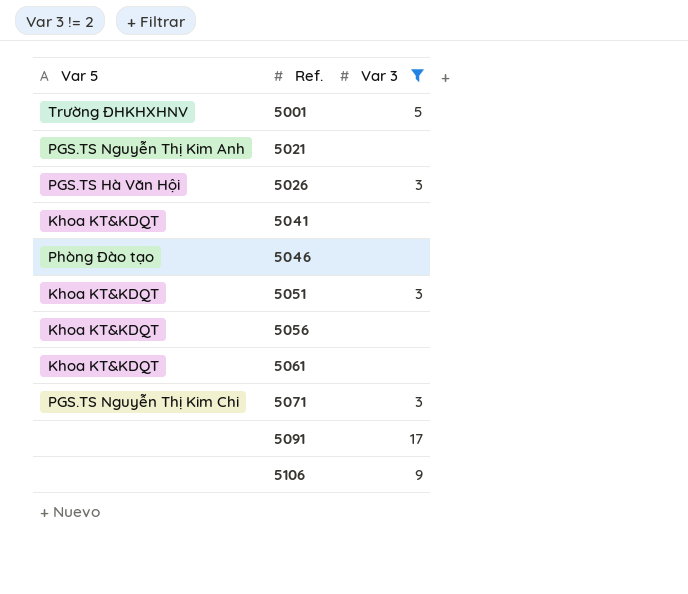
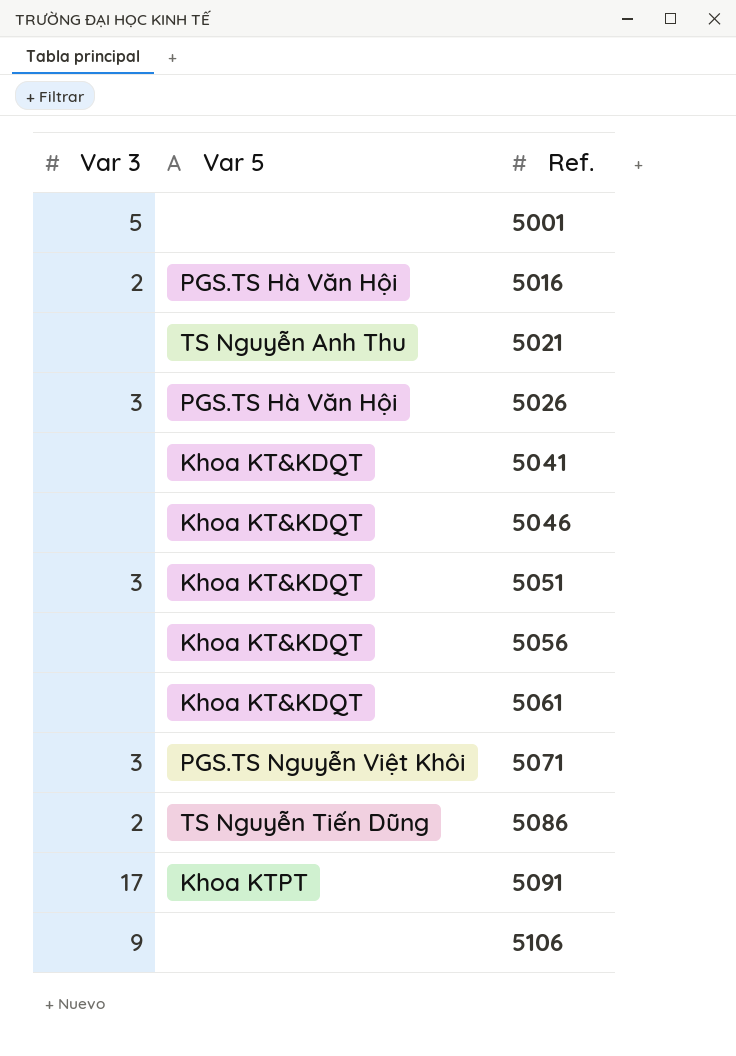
filter: Var 3 != 2 -> none
column Var 3 | position: 3 -> 1
5001 | Var 5: Trường ĐHKHXHNV -> none
5021 | Var 5: PGS.TS Nguyễn Thị Kim Anh -> TS Nguyễn Anh Thu
5046 | Var 5: Phòng Đào tạo -> Khoa KT&KDQT
5071 | Var 5: PGS.TS Nguyễn Thị Kim Chi -> PGS.TS Nguyễn Việt Khôi
5091 | Var 5: none -> Khoa KTPT

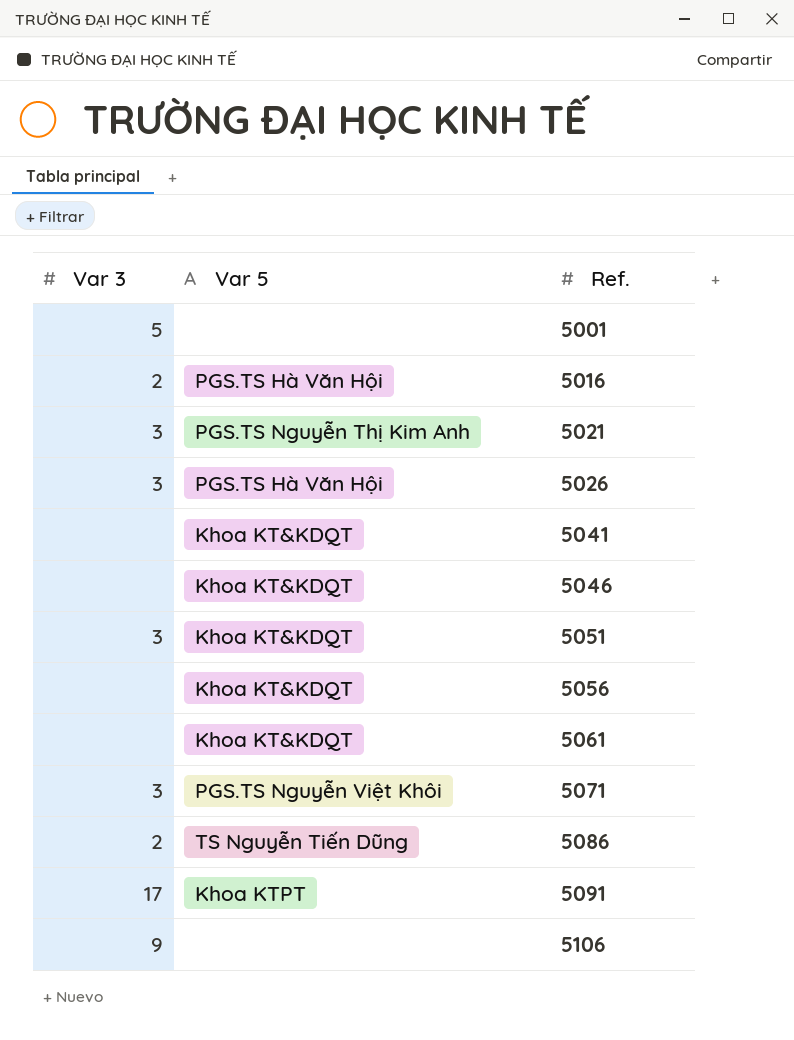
5021 | Var 3: none -> 3
5021 | Var 5: TS Nguyễn Anh Thu -> PGS.TS Nguyễn Thị Kim Anh

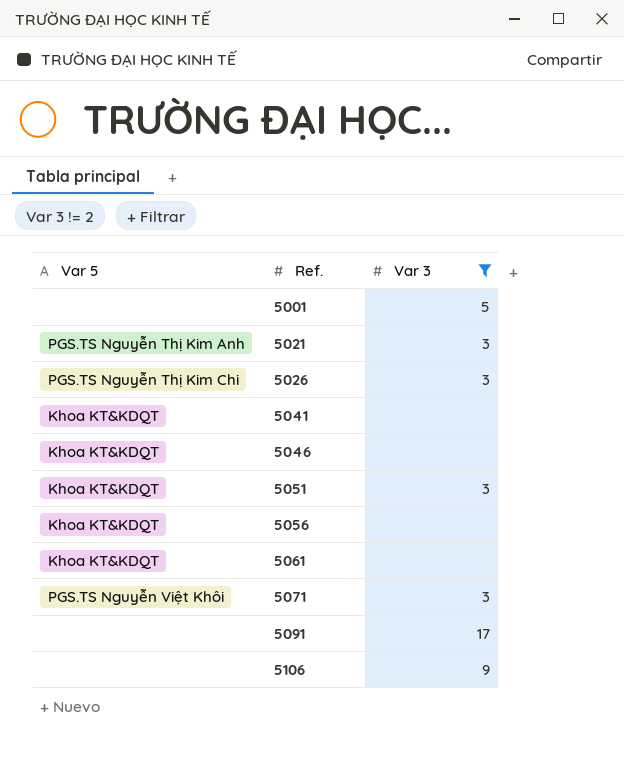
filter: none -> Var 3 != 2
column Var 3 | position: 1 -> 3
5026 | Var 5: PGS.TS Hà Văn Hội -> PGS.TS Nguyễn Thị Kim Chi
5091 | Var 5: Khoa KTPT -> none

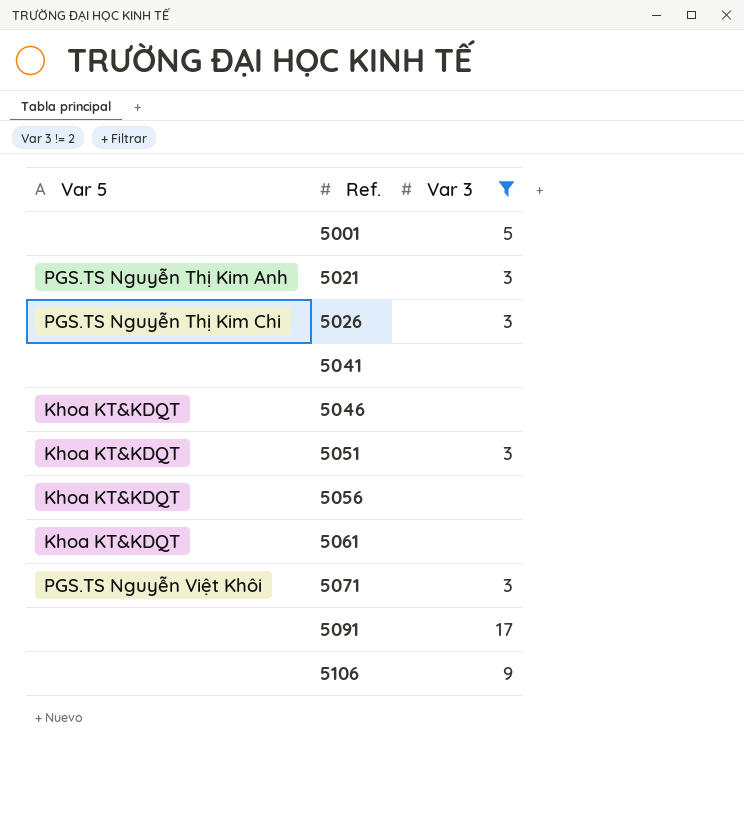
5041 | Var 5: Khoa KT&KDQT -> none

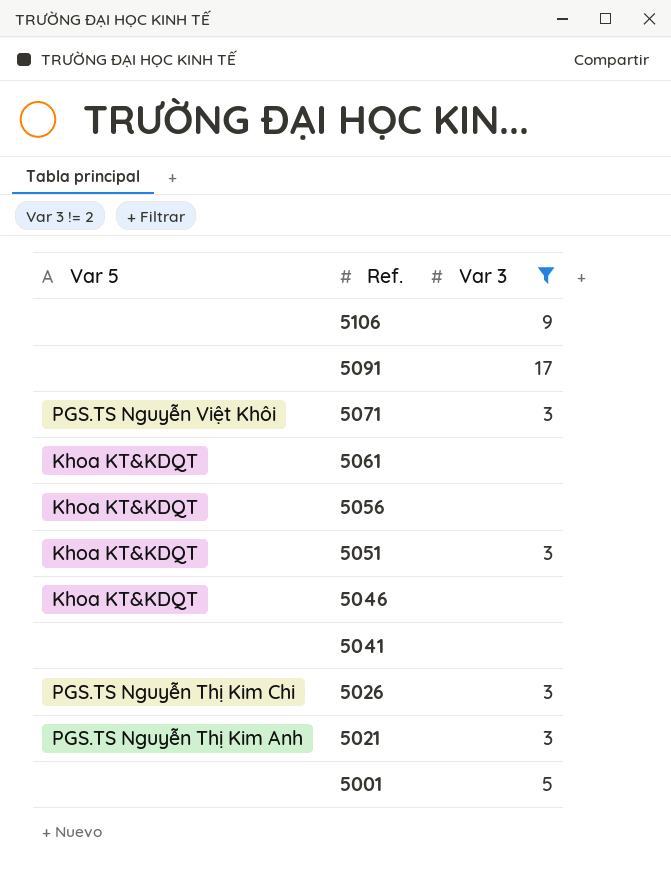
row order: Ref. ascending -> Ref. descending

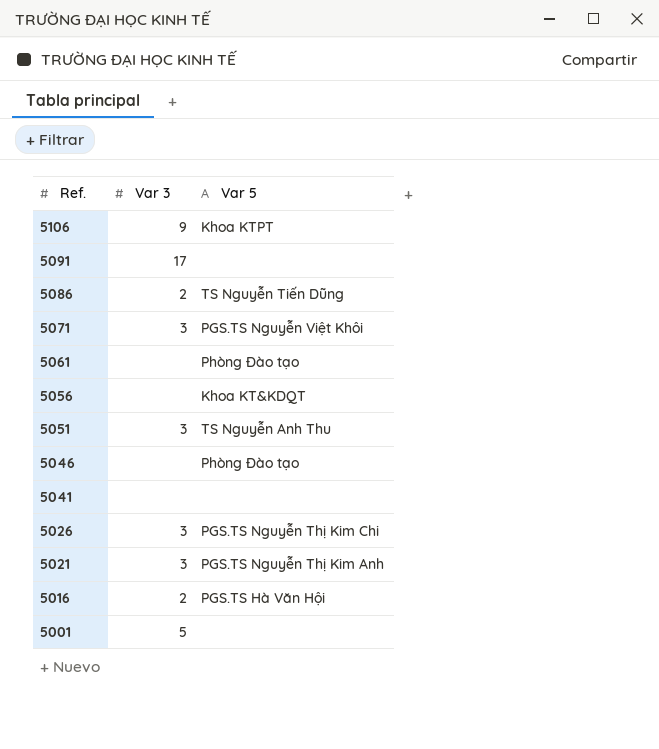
filter: Var 3 != 2 -> none
column Var 5 | position: 1 -> 3
5106 | Var 5: none -> Khoa KTPT
5061 | Var 5: Khoa KT&KDQT -> Phòng Đào tạo
5051 | Var 5: Khoa KT&KDQT -> TS Nguyễn Anh Thu
5046 | Var 5: Khoa KT&KDQT -> Phòng Đào tạo

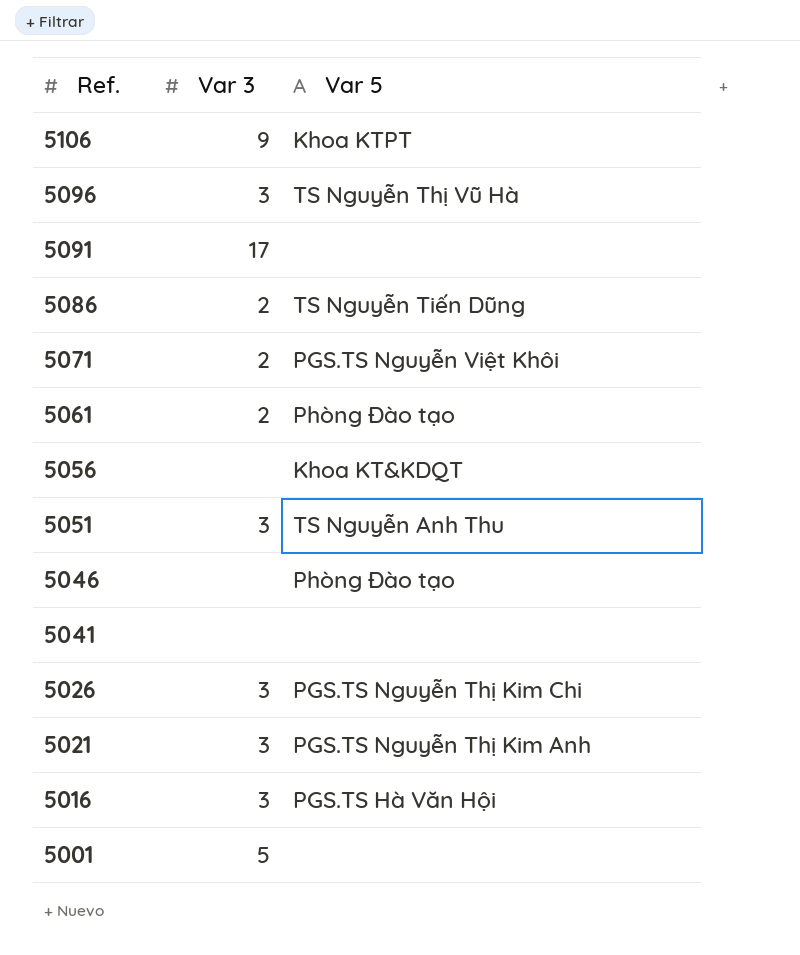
row 5096: none -> 3 | TS Nguyễn Thị Vũ Hà
5071 | Var 3: 3 -> 2
5061 | Var 3: none -> 2
5016 | Var 3: 2 -> 3

